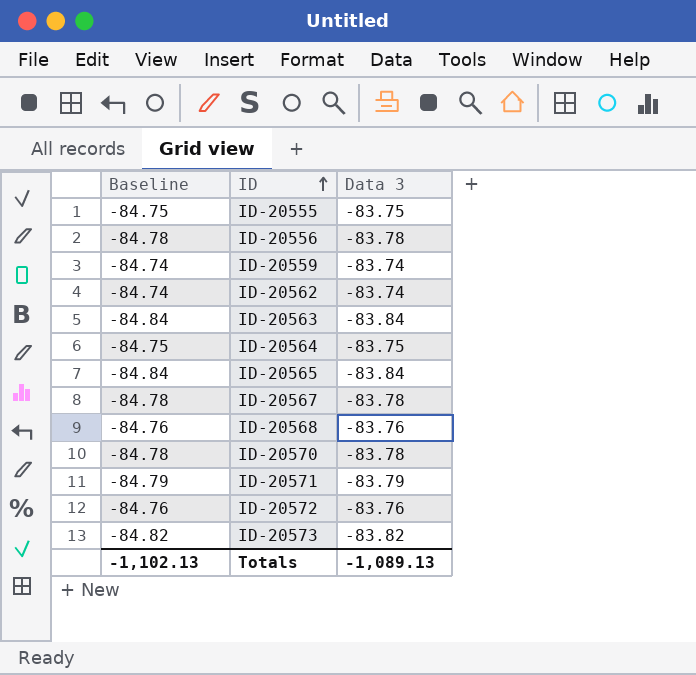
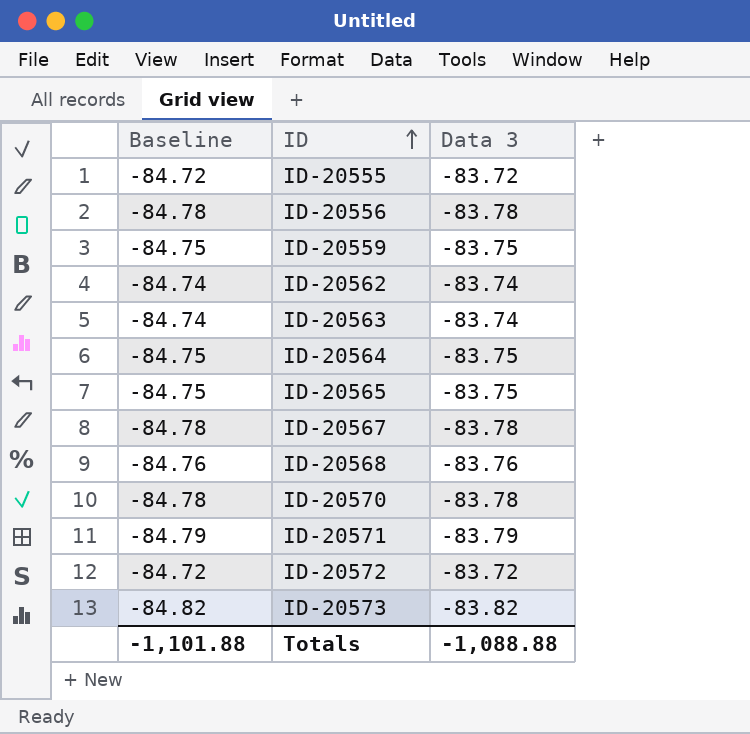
ID-20555 | Baseline: -84.75 -> -84.72
ID-20555 | Data 3: -83.75 -> -83.72
ID-20559 | Baseline: -84.74 -> -84.75
ID-20559 | Data 3: -83.74 -> -83.75
ID-20563 | Baseline: -84.84 -> -84.74
ID-20563 | Data 3: -83.84 -> -83.74
ID-20565 | Baseline: -84.84 -> -84.75
ID-20565 | Data 3: -83.84 -> -83.75
ID-20572 | Baseline: -84.76 -> -84.72
ID-20572 | Data 3: -83.76 -> -83.72
Totals | Baseline: -1,102.13 -> -1,101.88
Totals | Data 3: -1,089.13 -> -1,088.88

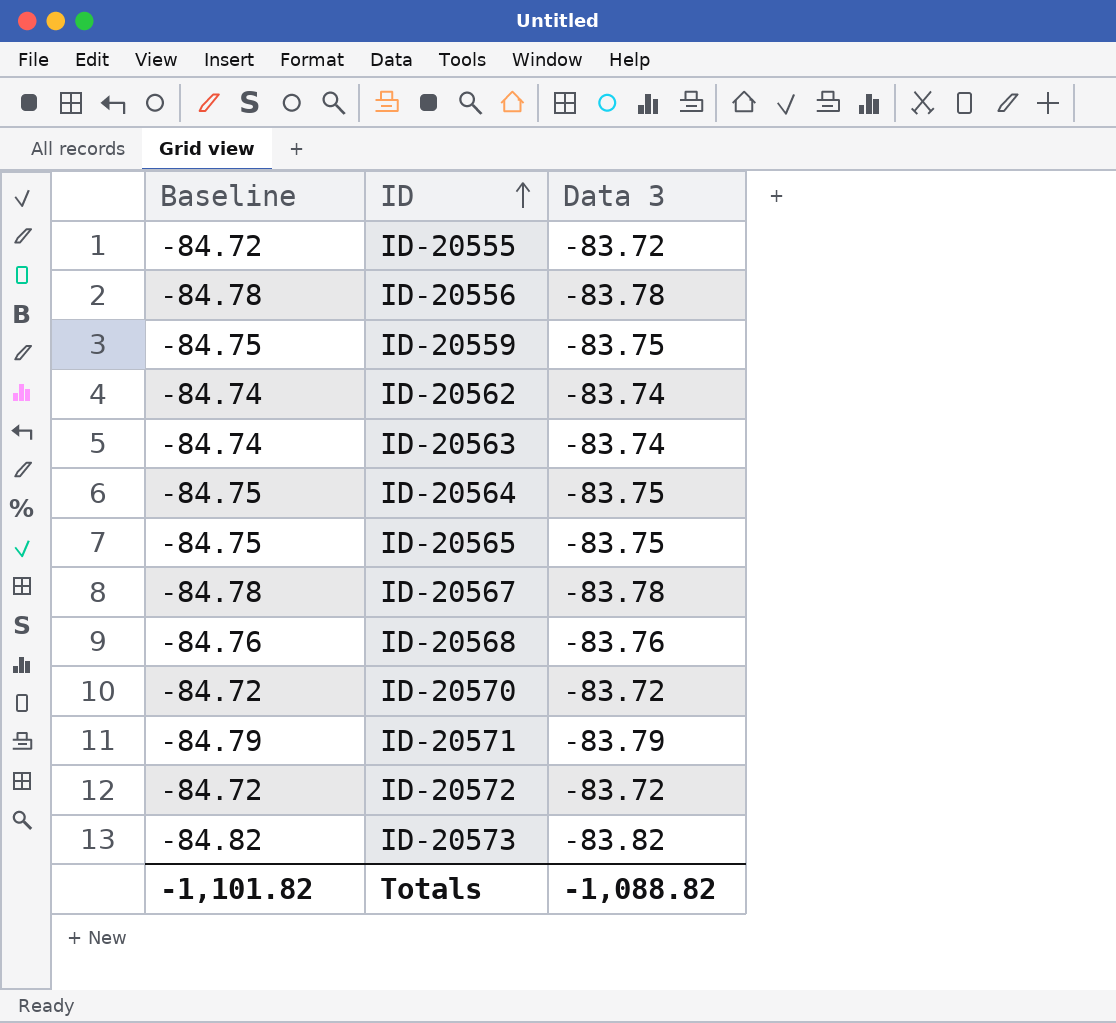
ID-20570 | Baseline: -84.78 -> -84.72
ID-20570 | Data 3: -83.78 -> -83.72
Totals | Baseline: -1,101.88 -> -1,101.82
Totals | Data 3: -1,088.88 -> -1,088.82

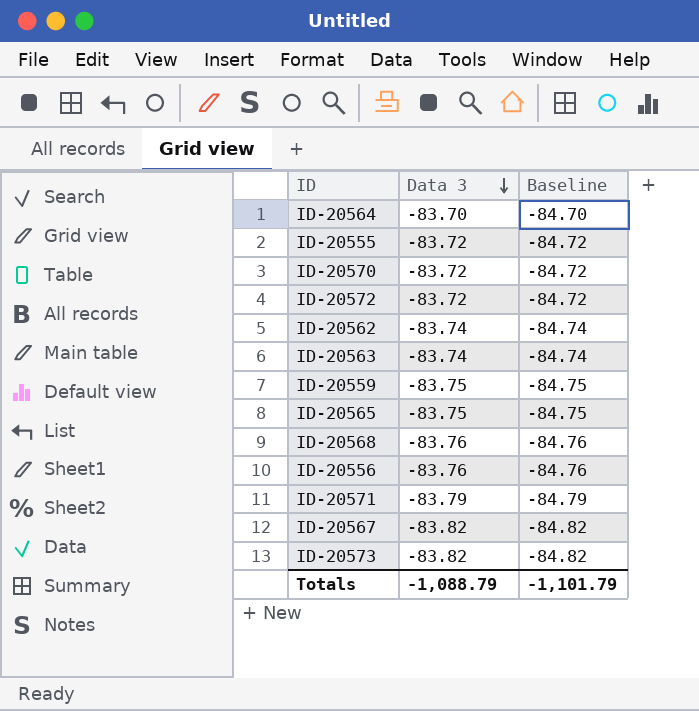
row order: ID ascending -> Data 3 descending
column Baseline | position: 1 -> 3
ID-20564 | Data 3: -83.75 -> -83.70
ID-20564 | Baseline: -84.75 -> -84.70
ID-20556 | Data 3: -83.78 -> -83.76
ID-20556 | Baseline: -84.78 -> -84.76
ID-20567 | Data 3: -83.78 -> -83.82
ID-20567 | Baseline: -84.78 -> -84.82
Totals | Data 3: -1,088.82 -> -1,088.79
Totals | Baseline: -1,101.82 -> -1,101.79

